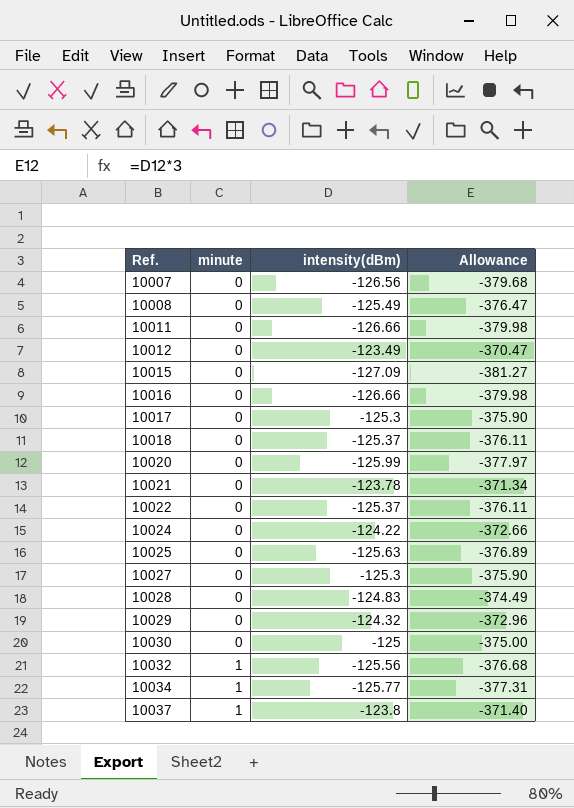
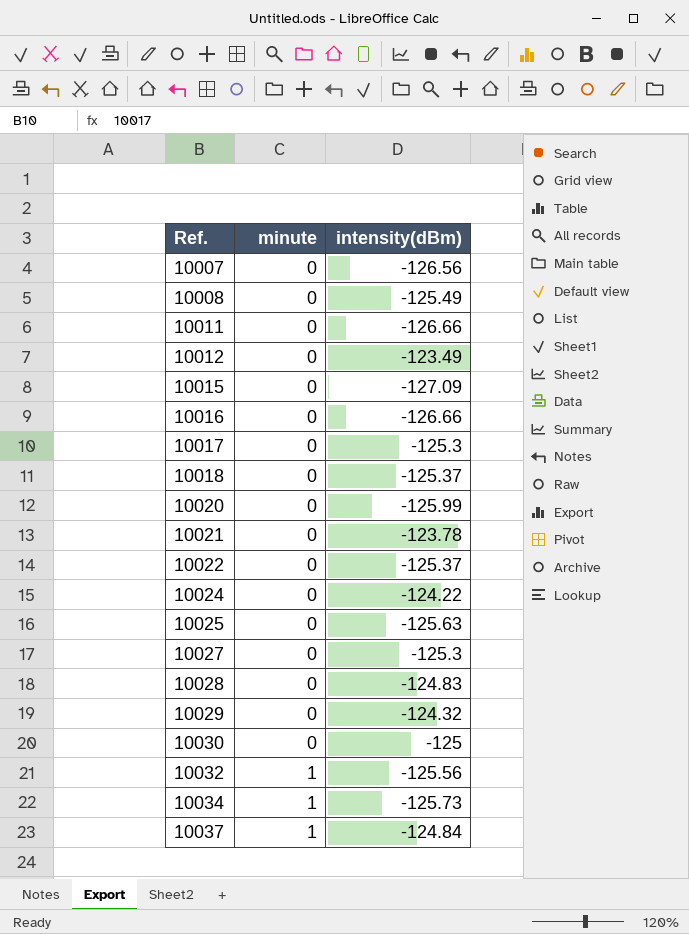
column Allowance | formula: [intensity(dBm)] * 3 -> none
10034 | intensity(dBm): -125.77 -> -125.73
10037 | intensity(dBm): -123.8 -> -124.84

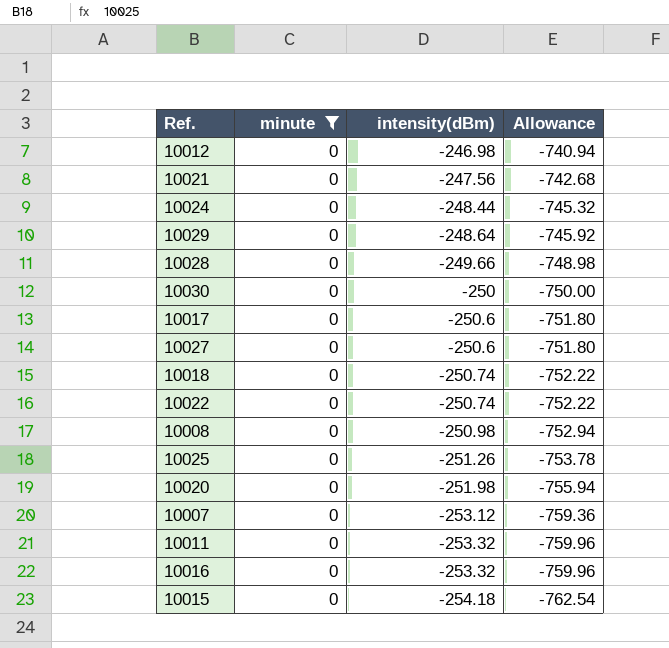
filter: none -> minute = 0
row order: Ref. ascending -> intensity(dBm) descending
column Allowance | formula: none -> [intensity(dBm)] * 3
10012 | intensity(dBm): -123.49 -> -246.98
10021 | intensity(dBm): -123.78 -> -247.56
10024 | intensity(dBm): -124.22 -> -248.44
10029 | intensity(dBm): -124.32 -> -248.64
10028 | intensity(dBm): -124.83 -> -249.66
10030 | intensity(dBm): -125 -> -250
10017 | intensity(dBm): -125.3 -> -250.6
10027 | intensity(dBm): -125.3 -> -250.6
10018 | intensity(dBm): -125.37 -> -250.74
10022 | intensity(dBm): -125.37 -> -250.74
10008 | intensity(dBm): -125.49 -> -250.98
10025 | intensity(dBm): -125.63 -> -251.26
10020 | intensity(dBm): -125.99 -> -251.98
10007 | intensity(dBm): -126.56 -> -253.12
10011 | intensity(dBm): -126.66 -> -253.32
10016 | intensity(dBm): -126.66 -> -253.32
10015 | intensity(dBm): -127.09 -> -254.18

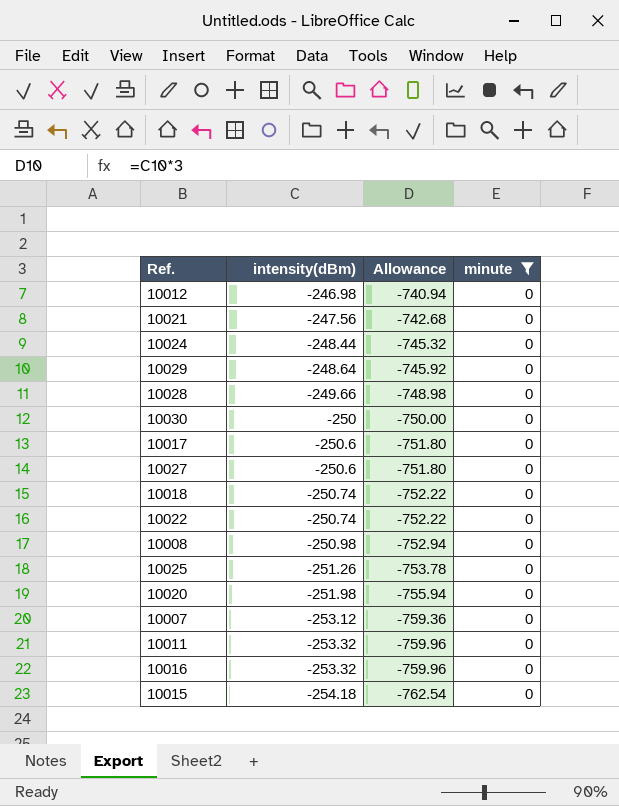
column minute | position: 2 -> 4

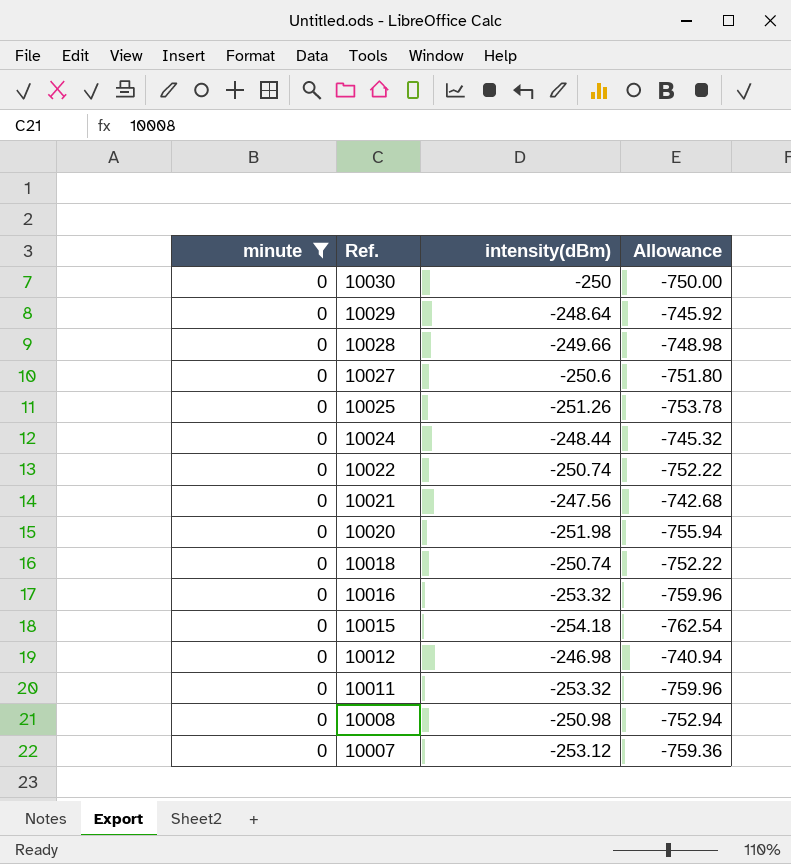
row order: intensity(dBm) descending -> Ref. descending
column minute | position: 4 -> 1
row 10017: -250.6 | -751.80 | 0 -> none

